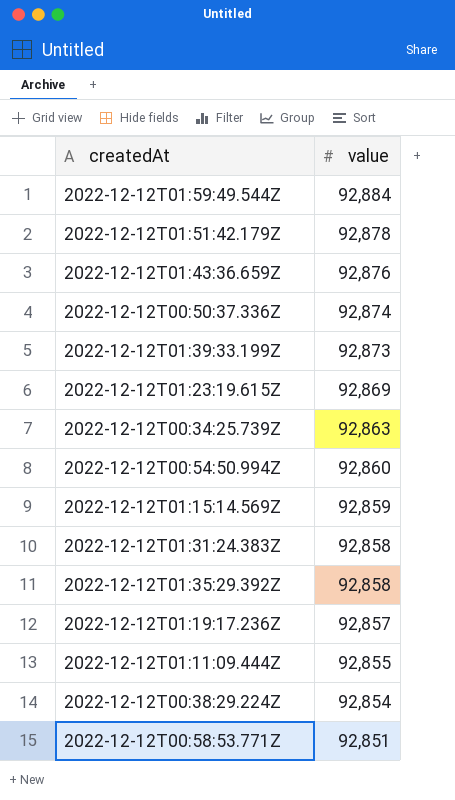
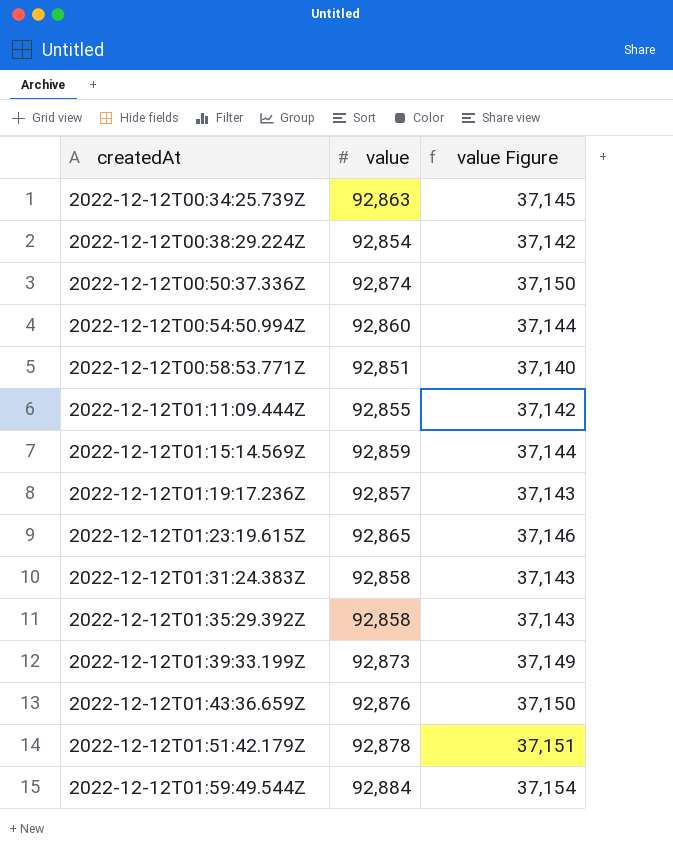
row order: value descending -> createdAt ascending
column value Figure | formula: none -> [value] * 0.4
2022-12-12T01:23:19.615Z | value: 92,869 -> 92,865

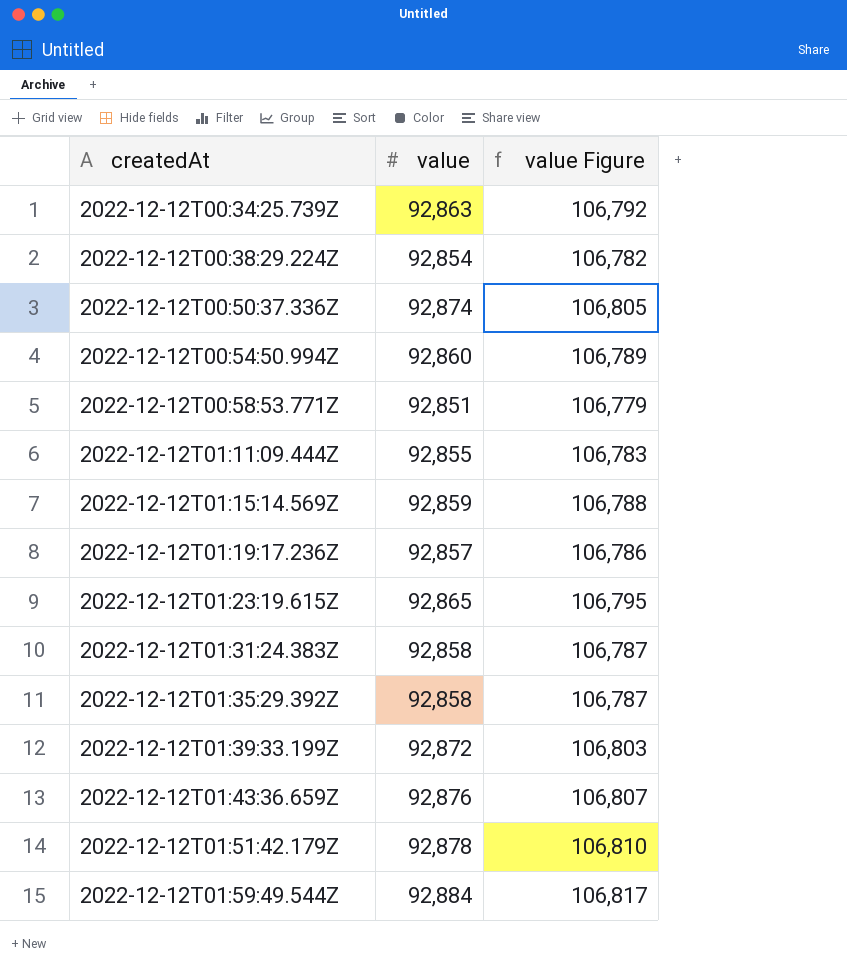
column value Figure | formula: [value] * 0.4 -> [value] * 1.15
2022-12-12T01:39:33.199Z | value: 92,873 -> 92,872

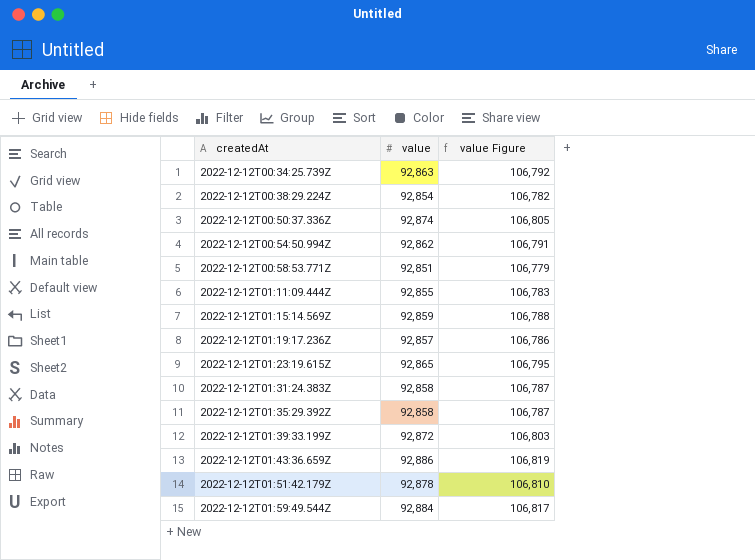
2022-12-12T00:54:50.994Z | value: 92,860 -> 92,862
2022-12-12T00:54:50.994Z | value Figure: 106,789 -> 106,791
2022-12-12T01:43:36.659Z | value: 92,876 -> 92,886
2022-12-12T01:43:36.659Z | value Figure: 106,807 -> 106,819

